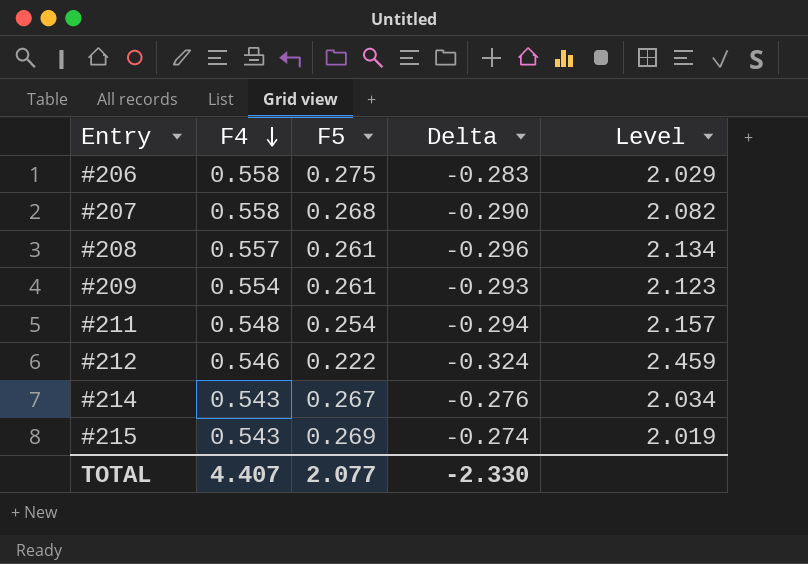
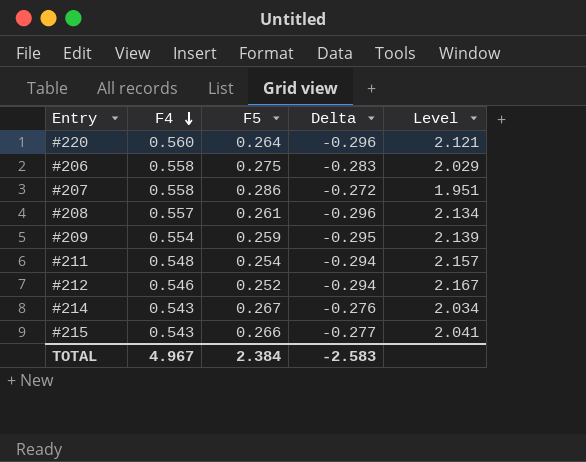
row #220: none -> 0.560 | 0.264 | -0.296 | 2.121
#207 | F5: 0.268 -> 0.286
#207 | Delta: -0.290 -> -0.272
#207 | Level: 2.082 -> 1.951
#209 | F5: 0.261 -> 0.259
#209 | Delta: -0.293 -> -0.295
#209 | Level: 2.123 -> 2.139
#212 | F5: 0.222 -> 0.252
#212 | Delta: -0.324 -> -0.294
#212 | Level: 2.459 -> 2.167
#215 | F5: 0.269 -> 0.266
#215 | Delta: -0.274 -> -0.277
#215 | Level: 2.019 -> 2.041
TOTAL | F4: 4.407 -> 4.967
TOTAL | F5: 2.077 -> 2.384
TOTAL | Delta: -2.330 -> -2.583

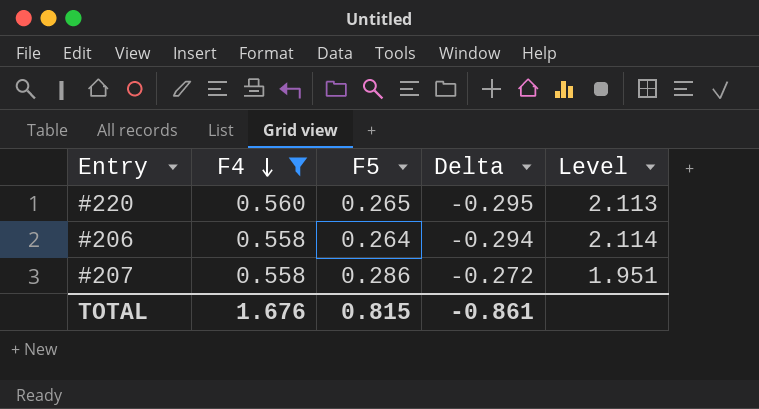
filter: none -> F4 >= 0.558
#220 | F5: 0.264 -> 0.265
#220 | Delta: -0.296 -> -0.295
#220 | Level: 2.121 -> 2.113
#206 | F5: 0.275 -> 0.264
#206 | Delta: -0.283 -> -0.294
#206 | Level: 2.029 -> 2.114
TOTAL | F4: 4.967 -> 1.676
TOTAL | F5: 2.384 -> 0.815
TOTAL | Delta: -2.583 -> -0.861

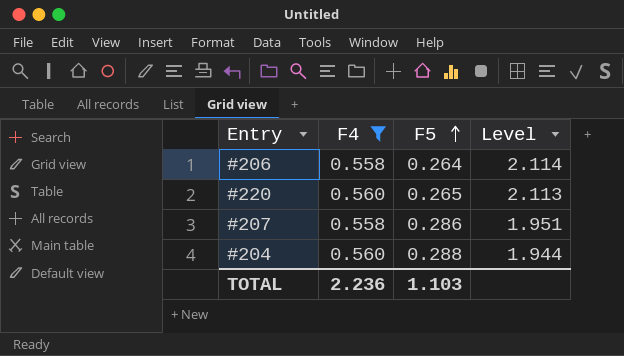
row order: F4 descending -> F5 ascending
column Delta | formula: [F5] - [F4] -> none
row #204: none -> 0.560 | 0.288 | 1.944
TOTAL | F4: 1.676 -> 2.236
TOTAL | F5: 0.815 -> 1.103

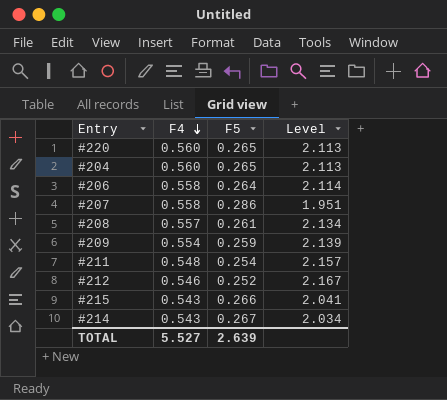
filter: F4 >= 0.558 -> none
row order: F5 ascending -> F4 descending
#204 | F5: 0.288 -> 0.265
#204 | Level: 1.944 -> 2.113
TOTAL | F4: 2.236 -> 5.527
TOTAL | F5: 1.103 -> 2.639

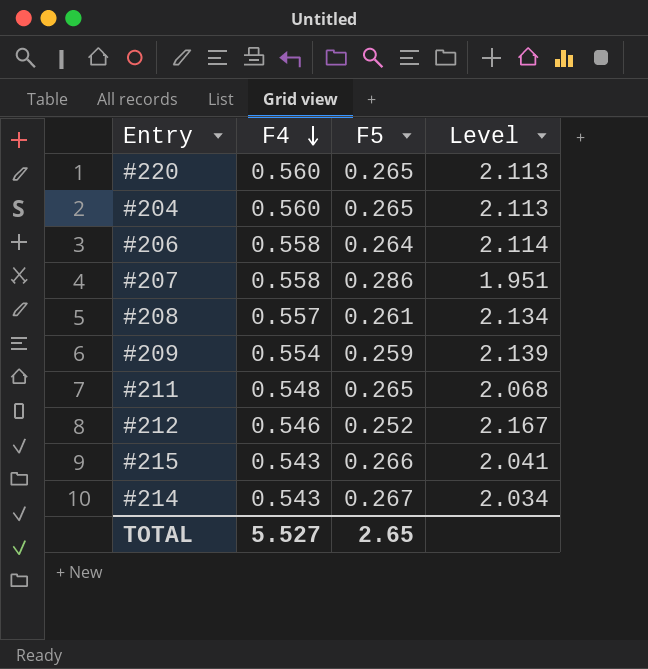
#211 | F5: 0.254 -> 0.265
#211 | Level: 2.157 -> 2.068
TOTAL | F5: 2.639 -> 2.65

